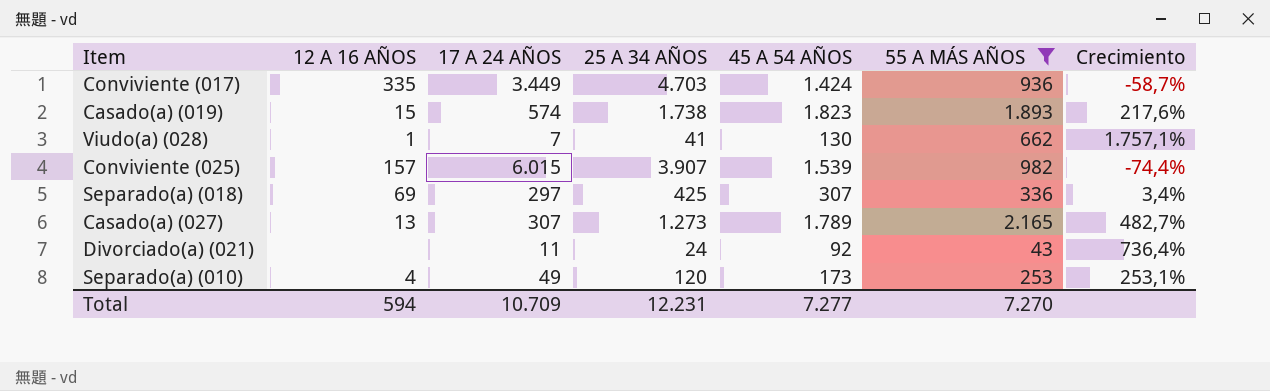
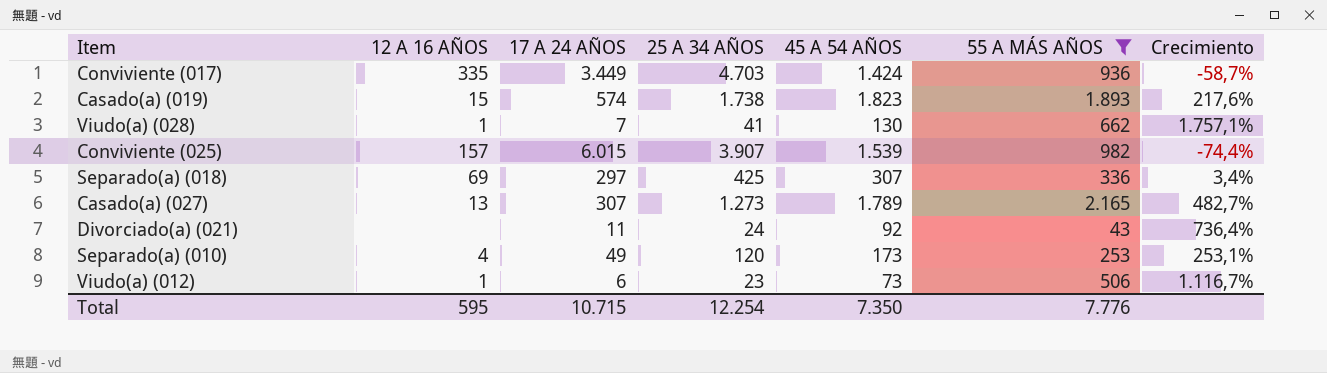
row Viudo(a) (012): none -> 1 | 6 | 23 | 73 | 506 | 1.116,7%
Total | 12 A 16 AÑOS: 594 -> 595
Total | 17 A 24 AÑOS: 10.709 -> 10.715
Total | 25 A 34 AÑOS: 12.231 -> 12.254
Total | 45 A 54 AÑOS: 7.277 -> 7.350
Total | 55 A MÁS AÑOS: 7.270 -> 7.776

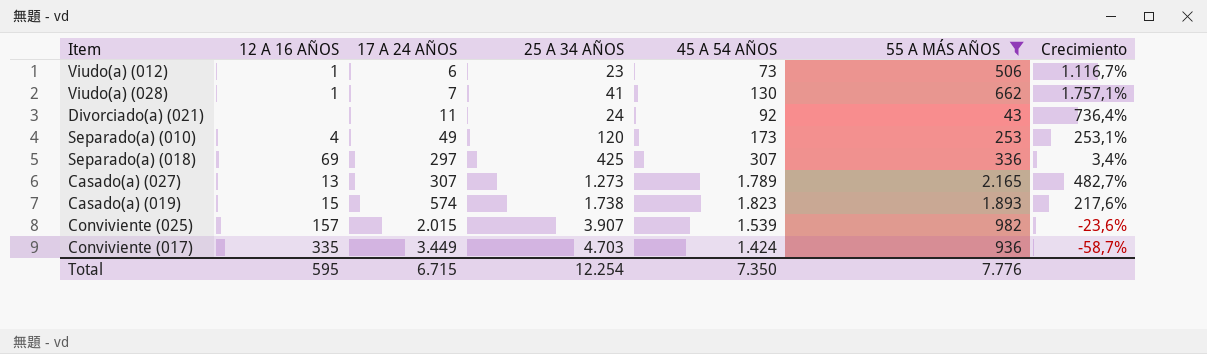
row order: none -> 17 A 24 AÑOS ascending
Conviviente (025) | 17 A 24 AÑOS: 6.015 -> 2.015
Conviviente (025) | Crecimiento: -74,4% -> -23,6%
Total | 17 A 24 AÑOS: 10.715 -> 6.715

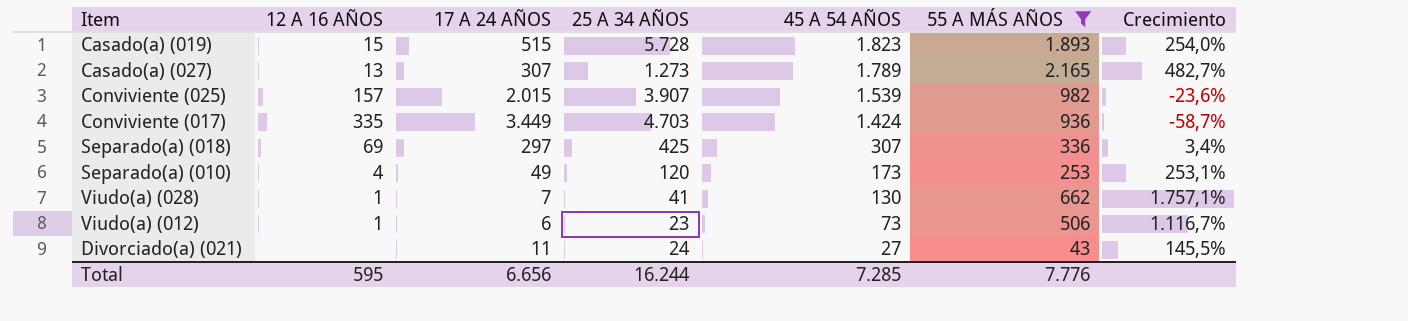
row order: 17 A 24 AÑOS ascending -> 45 A 54 AÑOS descending
Casado(a) (019) | 17 A 24 AÑOS: 574 -> 515
Casado(a) (019) | 25 A 34 AÑOS: 1.738 -> 5.728
Casado(a) (019) | Crecimiento: 217,6% -> 254,0%
Divorciado(a) (021) | 45 A 54 AÑOS: 92 -> 27
Divorciado(a) (021) | Crecimiento: 736,4% -> 145,5%
Total | 17 A 24 AÑOS: 6.715 -> 6.656
Total | 25 A 34 AÑOS: 12.254 -> 16.244
Total | 45 A 54 AÑOS: 7.350 -> 7.285

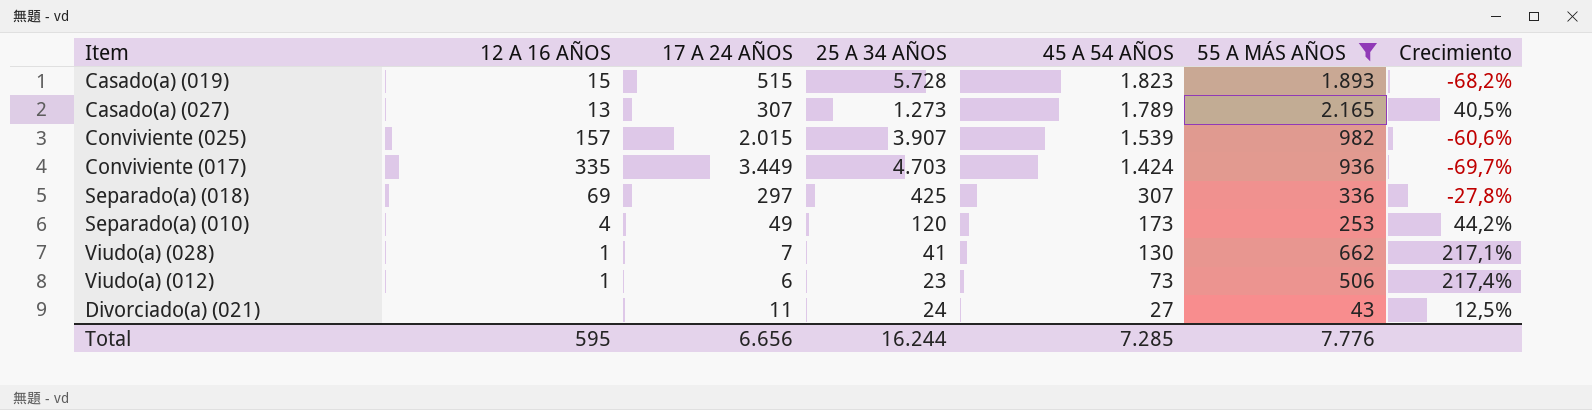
column Crecimiento | formula: ([45 A 54 AÑOS] - [17 A 24 AÑOS]) / [17 A 24 AÑOS] -> ([45 A 54 AÑOS] - [25 A 34 AÑOS]) / [25 A 34 AÑOS]

